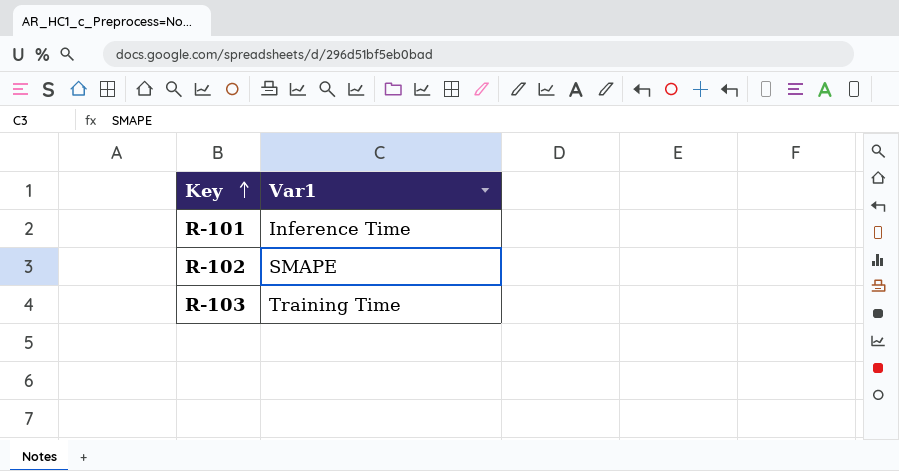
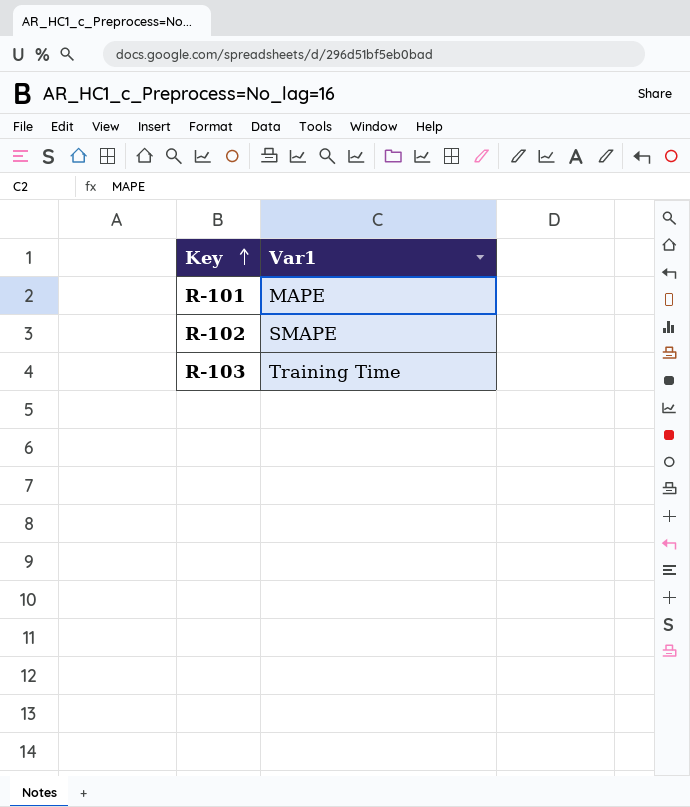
R-101 | Var1: Inference Time -> MAPE

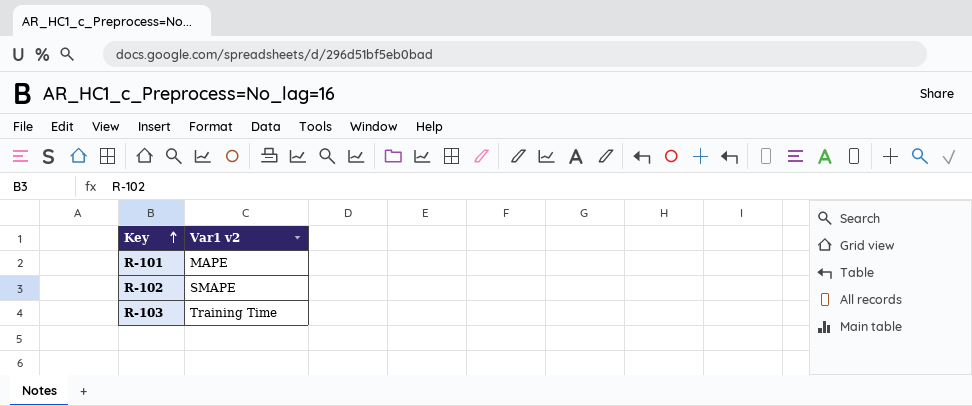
column name: Var1 -> Var1 v2

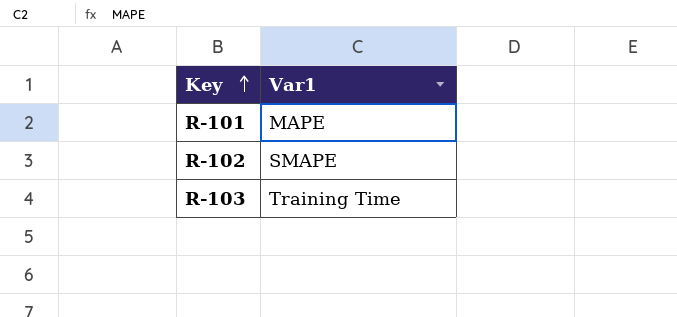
column name: Var1 v2 -> Var1

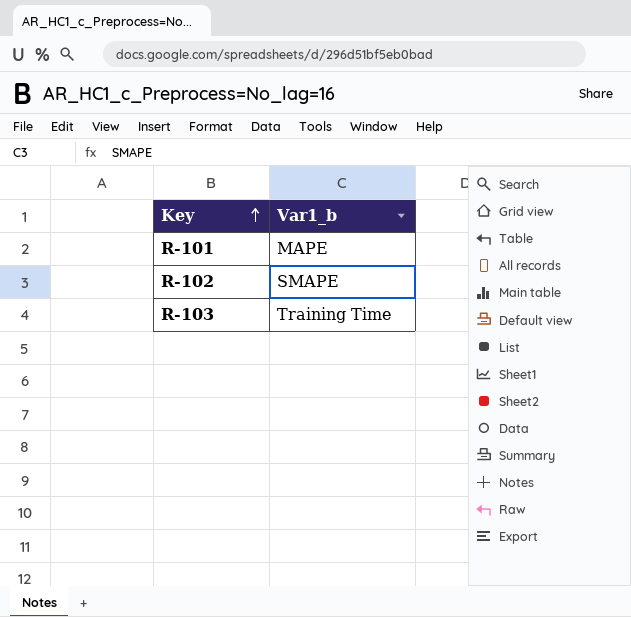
column name: Var1 -> Var1_b

